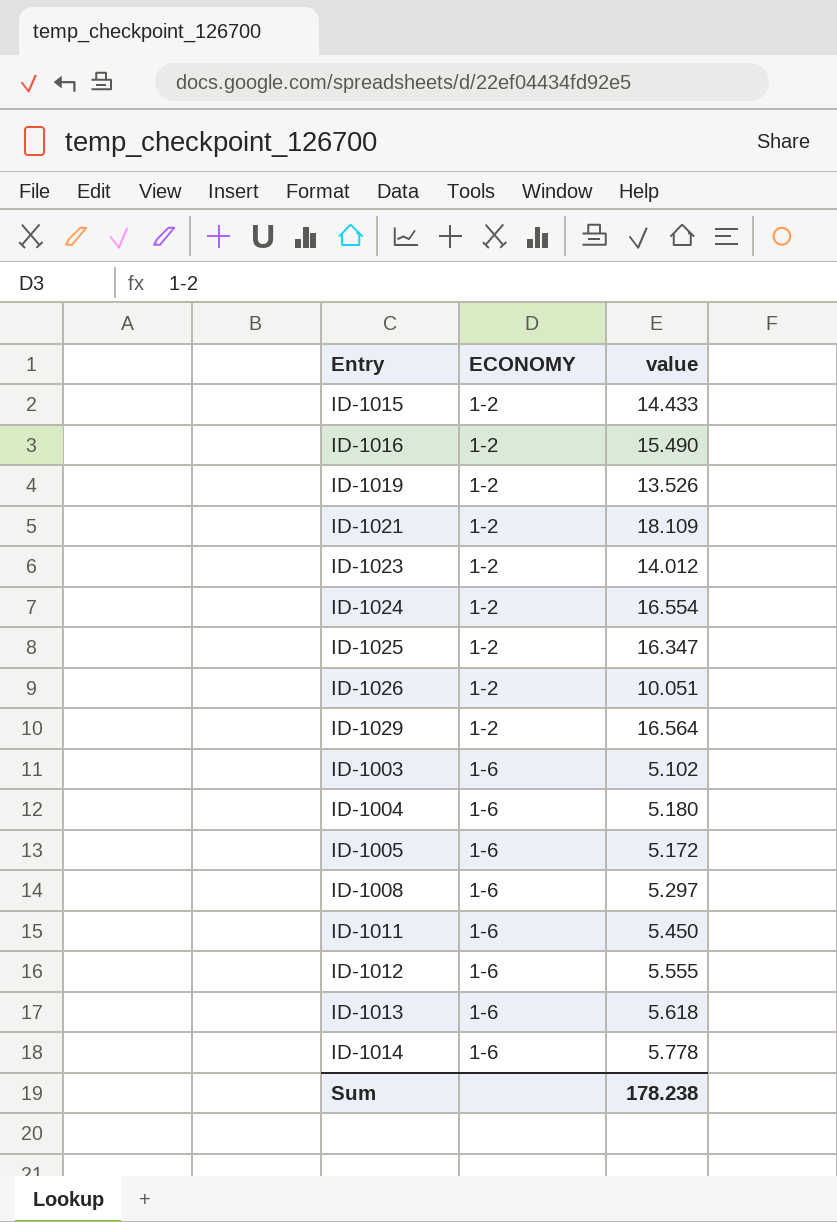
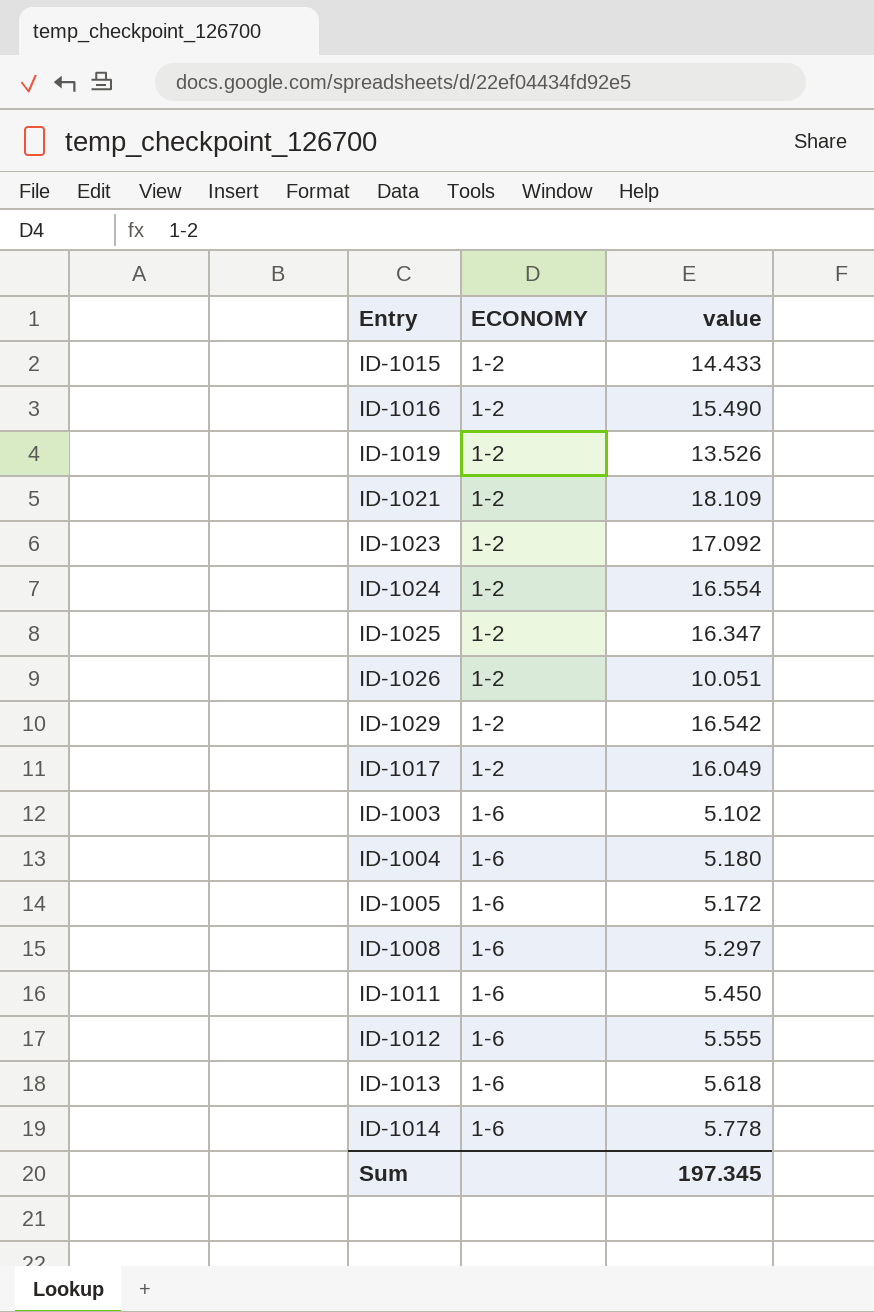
ID-1023 | value: 14.012 -> 17.092
ID-1029 | value: 16.564 -> 16.542
row ID-1017: none -> 1-2 | 16.049
Sum | value: 178.238 -> 197.345

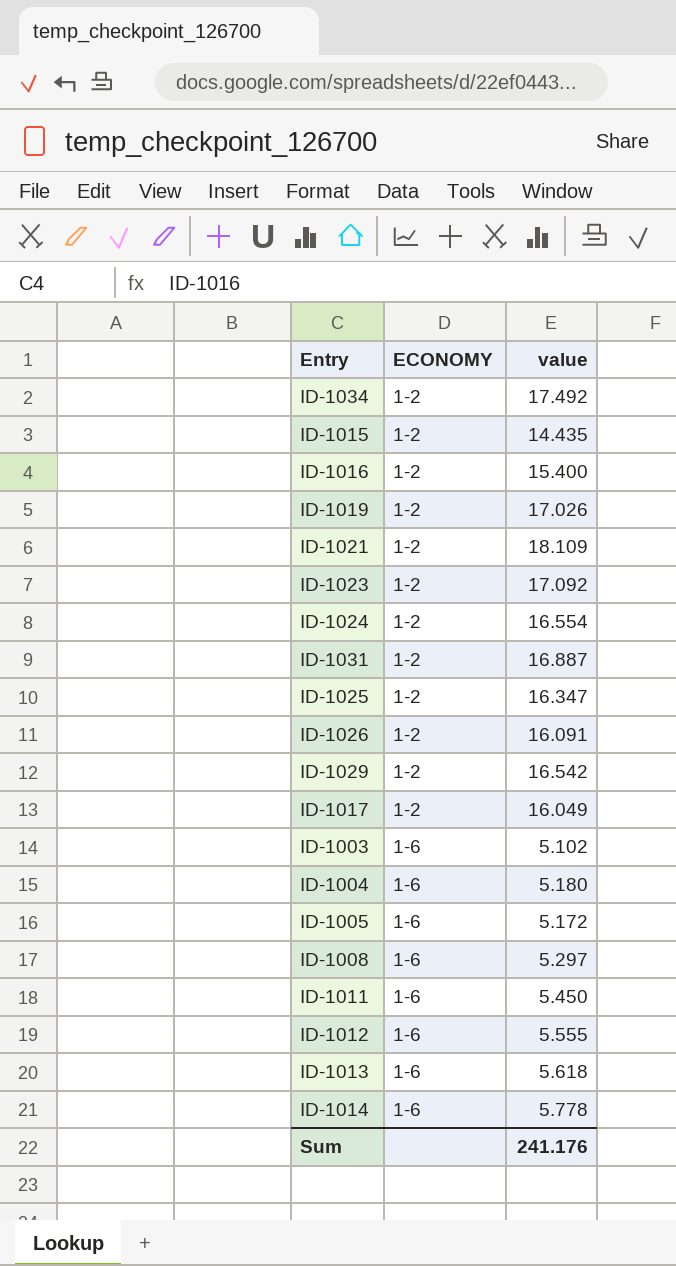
row ID-1034: none -> 1-2 | 17.492
ID-1015 | value: 14.433 -> 14.435
ID-1016 | value: 15.490 -> 15.400
ID-1019 | value: 13.526 -> 17.026
row ID-1031: none -> 1-2 | 16.887
ID-1026 | value: 10.051 -> 16.091
Sum | value: 197.345 -> 241.176

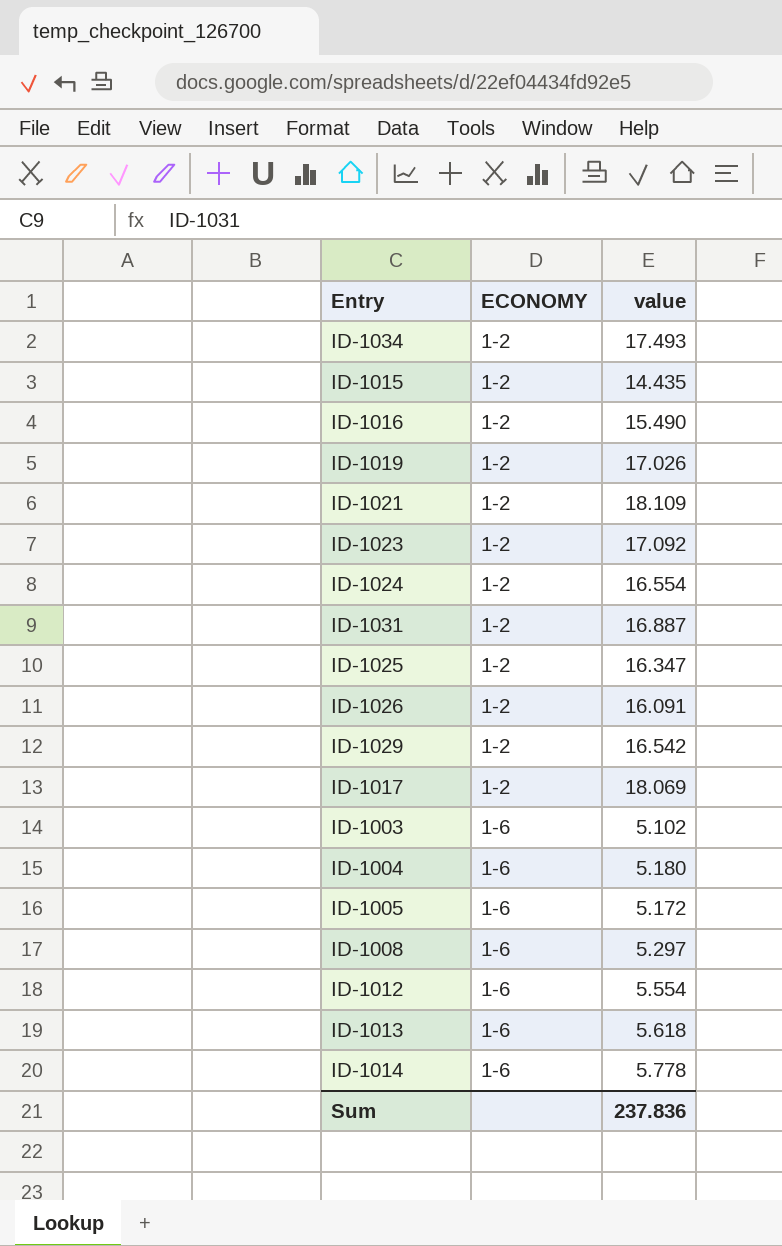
row ID-1011: 1-6 | 5.450 -> none
ID-1034 | value: 17.492 -> 17.493
ID-1016 | value: 15.400 -> 15.490
ID-1017 | value: 16.049 -> 18.069
ID-1012 | value: 5.555 -> 5.554
Sum | value: 241.176 -> 237.836

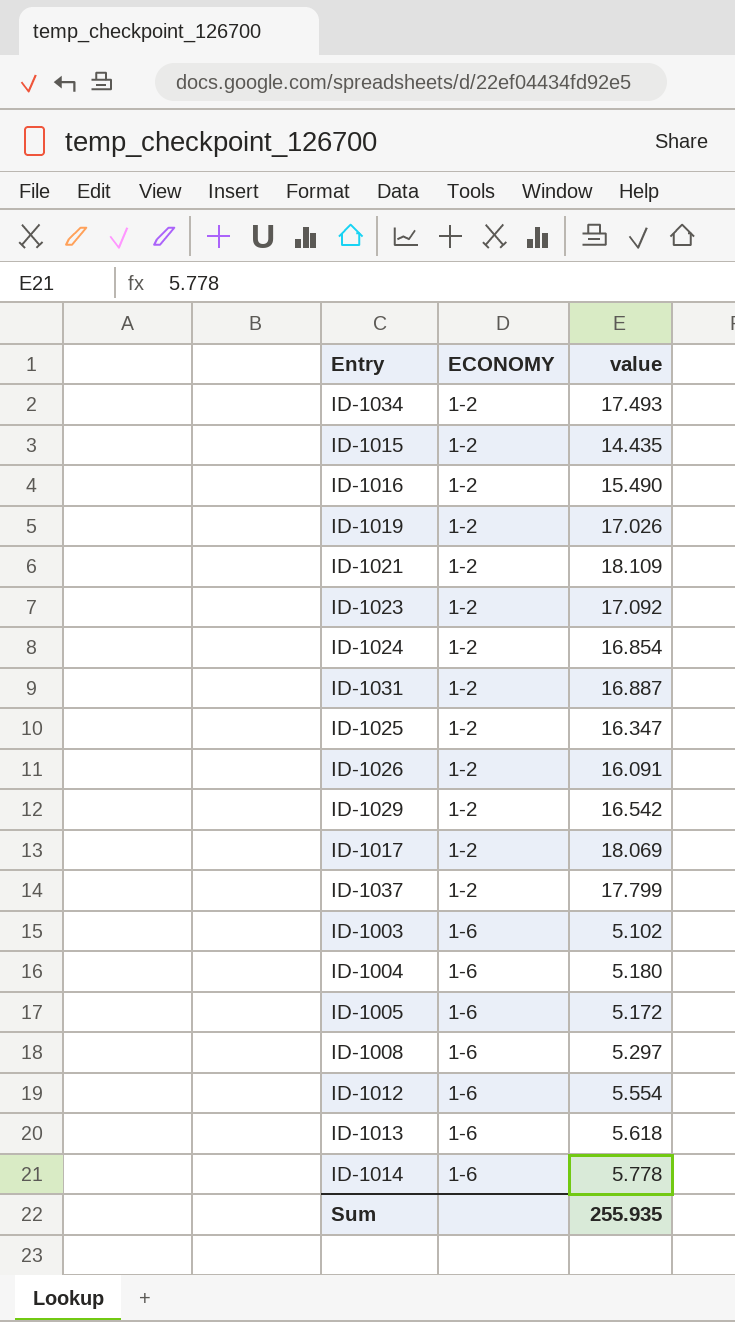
ID-1024 | value: 16.554 -> 16.854
row ID-1037: none -> 1-2 | 17.799
Sum | value: 237.836 -> 255.935

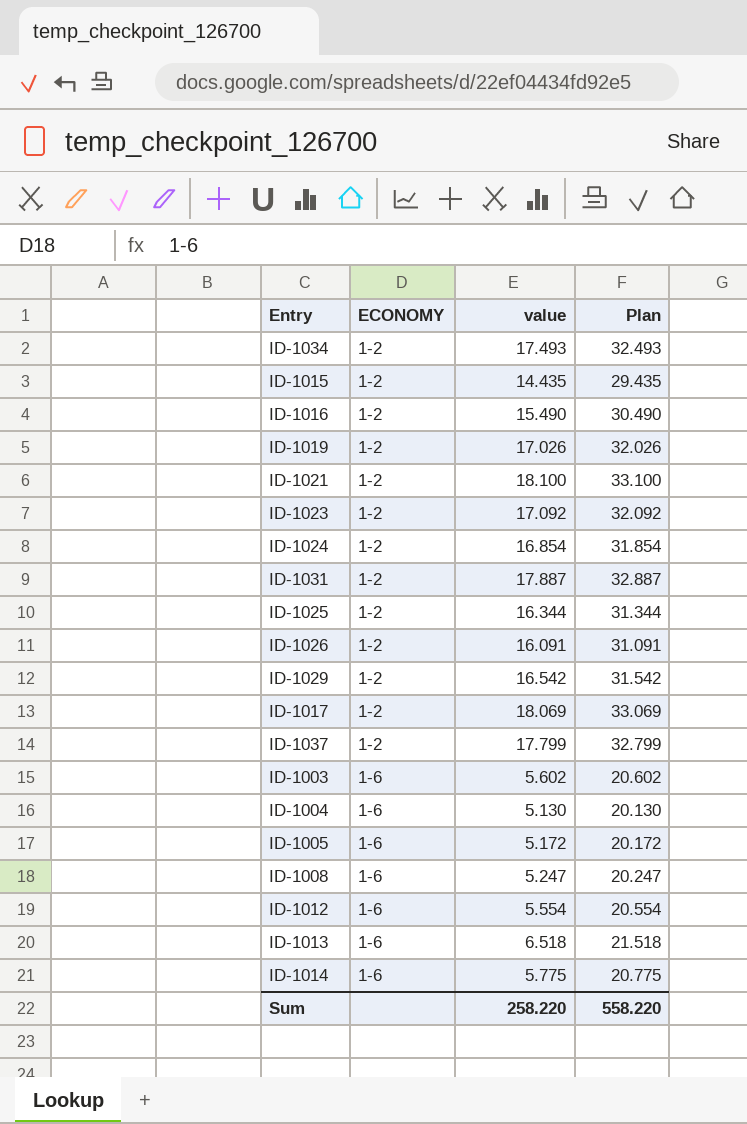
column Plan | formula: none -> [value] + 15
ID-1021 | value: 18.109 -> 18.100
ID-1031 | value: 16.887 -> 17.887
ID-1025 | value: 16.347 -> 16.344
ID-1003 | value: 5.102 -> 5.602
ID-1004 | value: 5.180 -> 5.130
ID-1008 | value: 5.297 -> 5.247
ID-1013 | value: 5.618 -> 6.518
ID-1014 | value: 5.778 -> 5.775
Sum | value: 255.935 -> 258.220

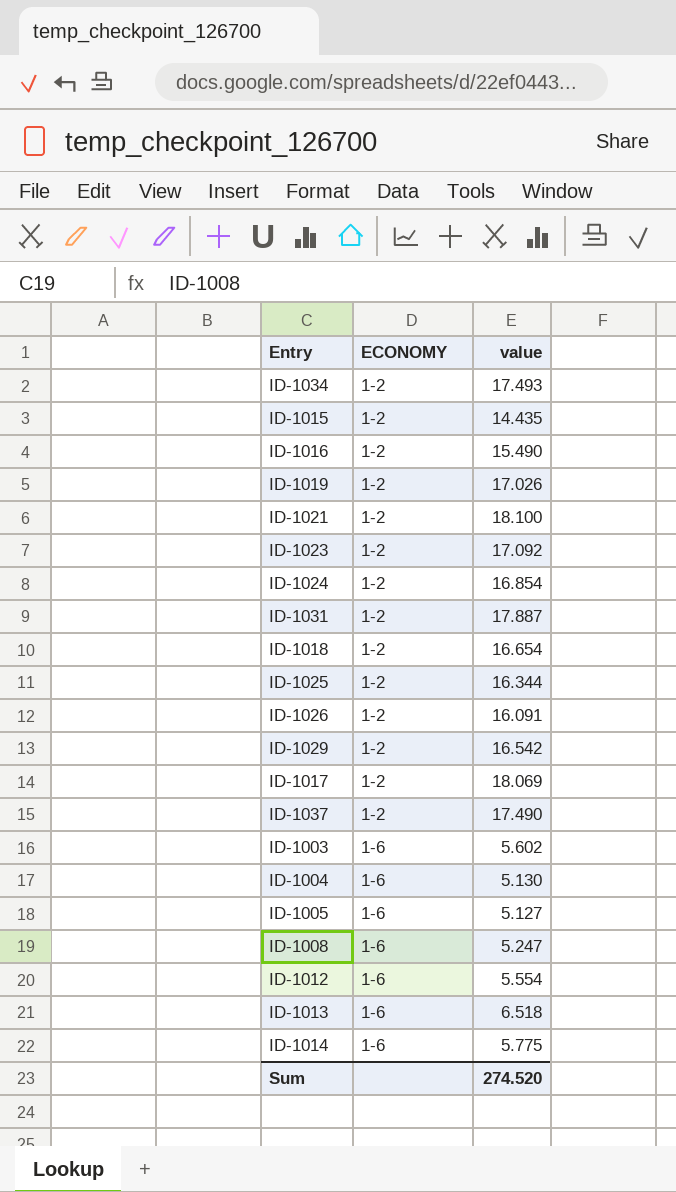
column Plan | formula: [value] + 15 -> none
row ID-1018: none -> 1-2 | 16.654
ID-1037 | value: 17.799 -> 17.490
ID-1005 | value: 5.172 -> 5.127
Sum | value: 258.220 -> 274.520

